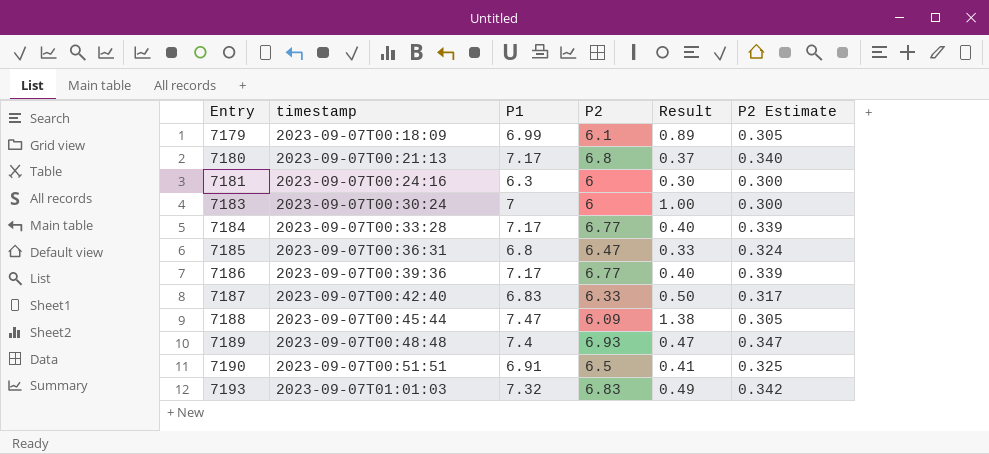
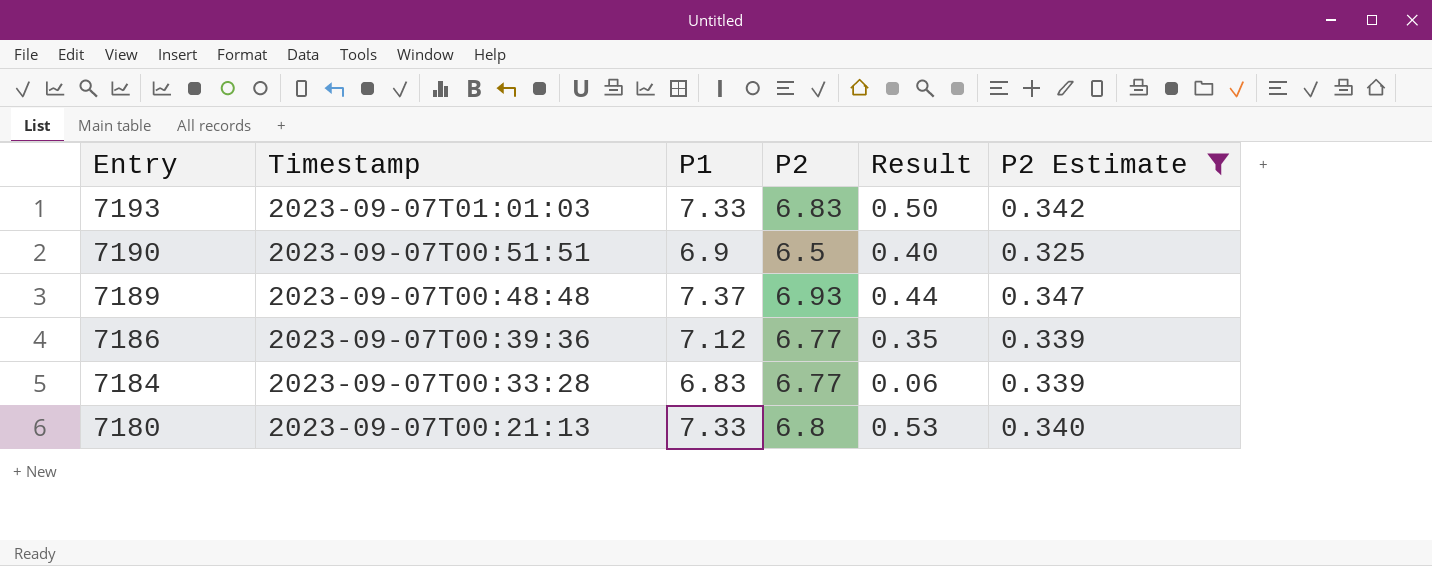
filter: none -> P2 Estimate >= 0.325
row order: Entry ascending -> Entry descending
column name: timestamp -> Timestamp
7193 | P1: 7.32 -> 7.33
7193 | Result: 0.49 -> 0.50
7190 | P1: 6.91 -> 6.9
7190 | Result: 0.41 -> 0.40
7189 | P1: 7.4 -> 7.37
7189 | Result: 0.47 -> 0.44
7186 | P1: 7.17 -> 7.12
7186 | Result: 0.40 -> 0.35
7184 | P1: 7.17 -> 6.83
7184 | Result: 0.40 -> 0.06
7180 | P1: 7.17 -> 7.33
7180 | Result: 0.37 -> 0.53

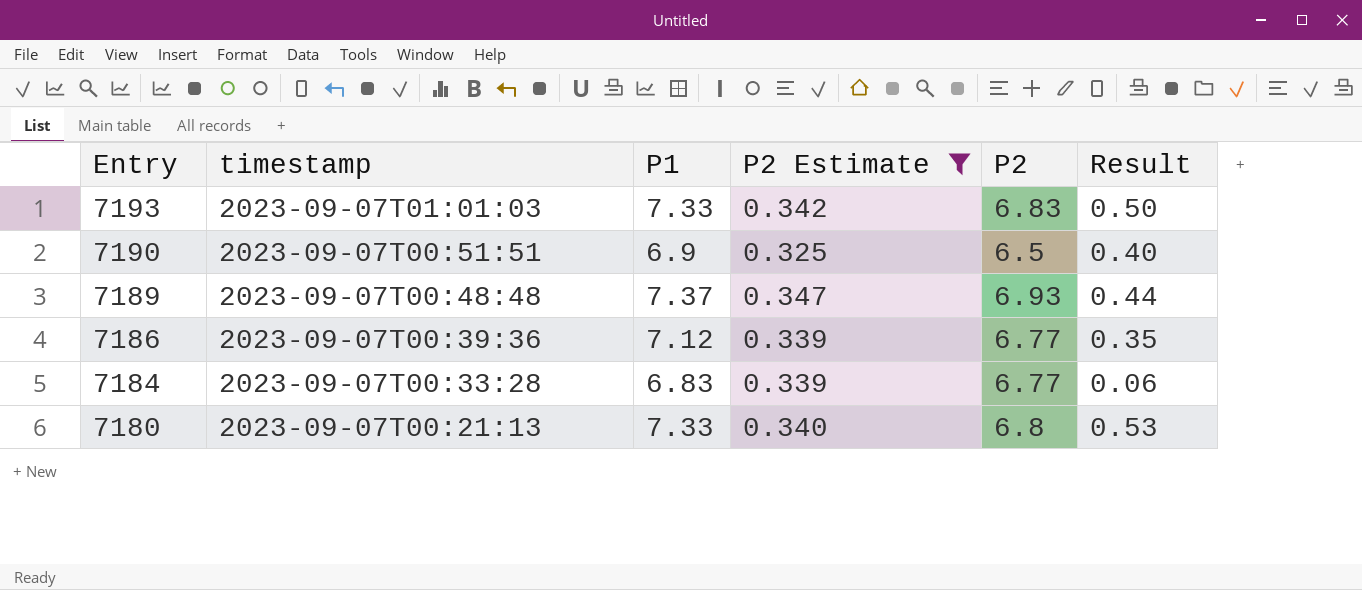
column name: Timestamp -> timestamp
column P2 Estimate | position: 6 -> 4

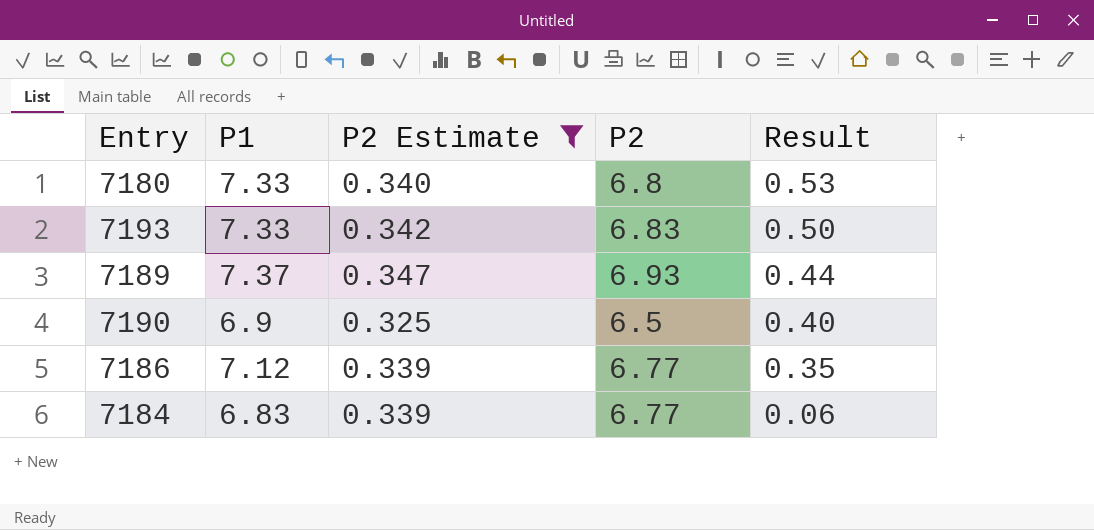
row order: Entry descending -> Result descending
column timestamp | position: 2 -> none

